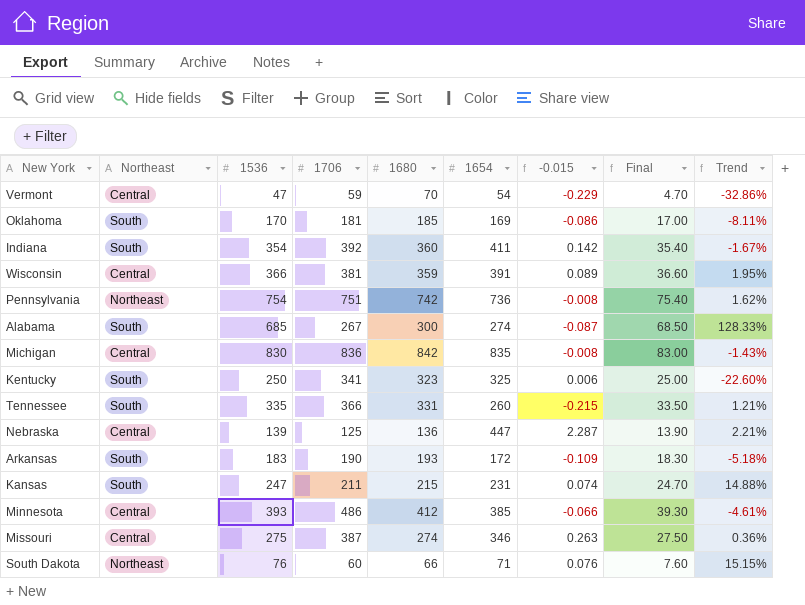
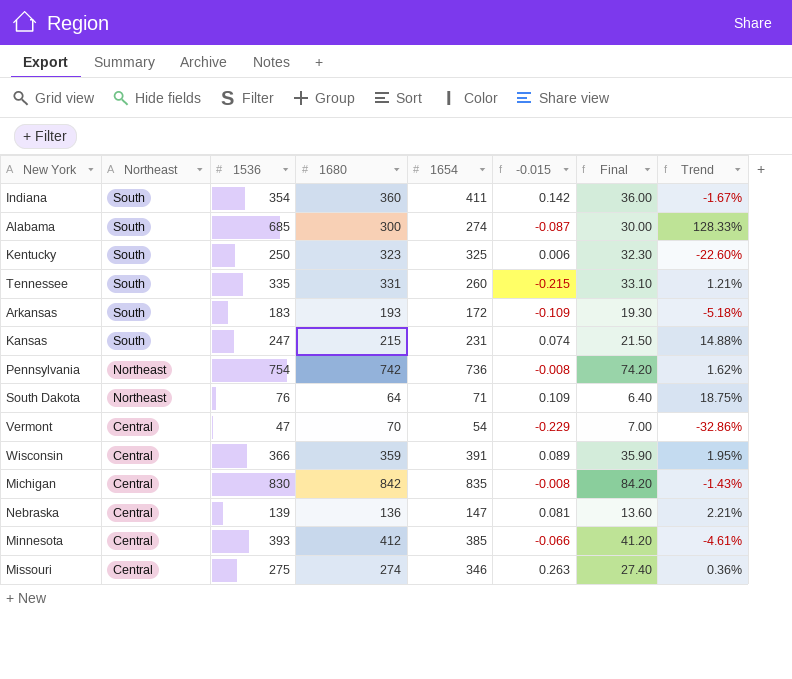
row order: none -> Northeast descending
column 1706 | position: 4 -> none
column Final | formula: [1536] * 0.1 -> [1680] * 0.1
row Oklahoma: South | 170 | 181 | 185 | 169 | -0.086 | 17.00 | -8.11% -> none
South Dakota | 1680: 66 -> 64
South Dakota | -0.015: 0.076 -> 0.109
South Dakota | Trend: 15.15% -> 18.75%
Nebraska | 1654: 447 -> 147
Nebraska | -0.015: 2.287 -> 0.081

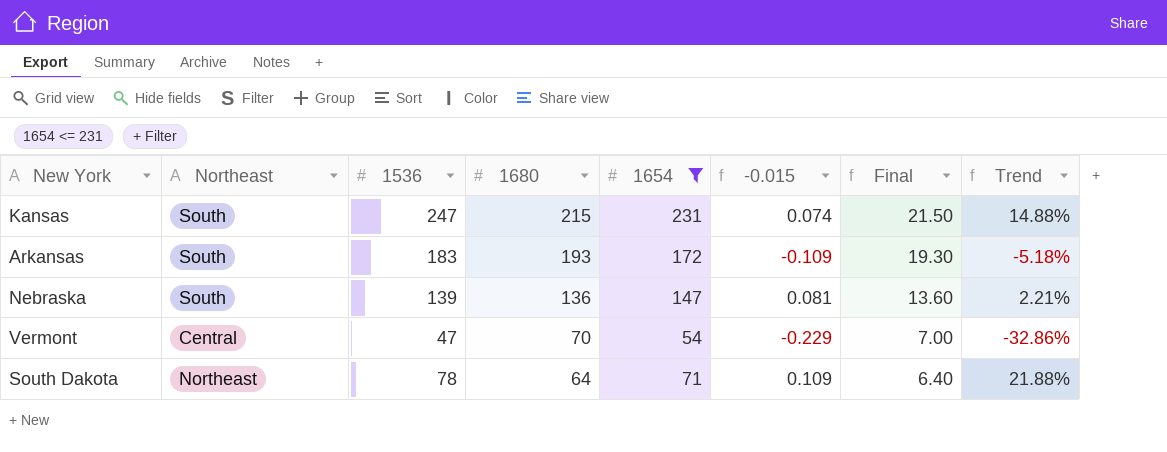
filter: none -> 1654 <= 231
row order: Northeast descending -> 1680 descending
Nebraska | Northeast: Central -> South
South Dakota | 1536: 76 -> 78
South Dakota | Trend: 18.75% -> 21.88%

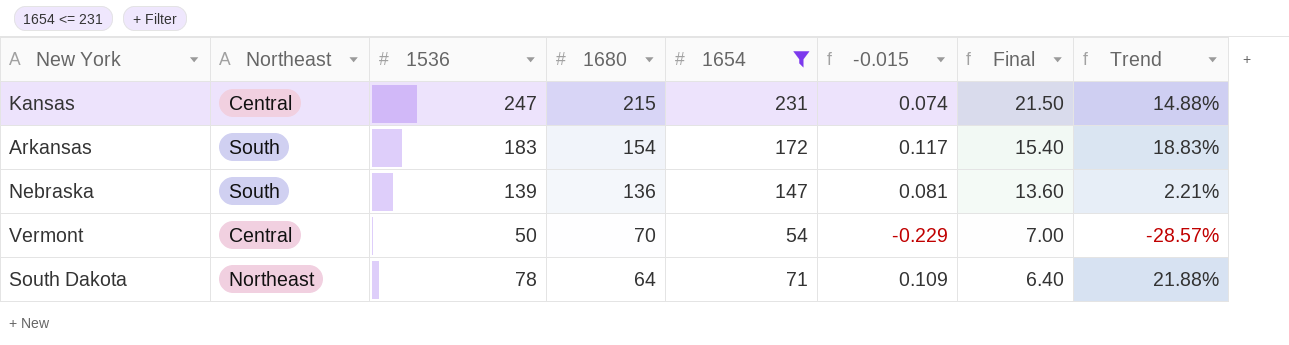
Kansas | Northeast: South -> Central
Arkansas | 1680: 193 -> 154
Arkansas | -0.015: -0.109 -> 0.117
Arkansas | Final: 19.30 -> 15.40
Arkansas | Trend: -5.18% -> 18.83%
Vermont | 1536: 47 -> 50
Vermont | Trend: -32.86% -> -28.57%

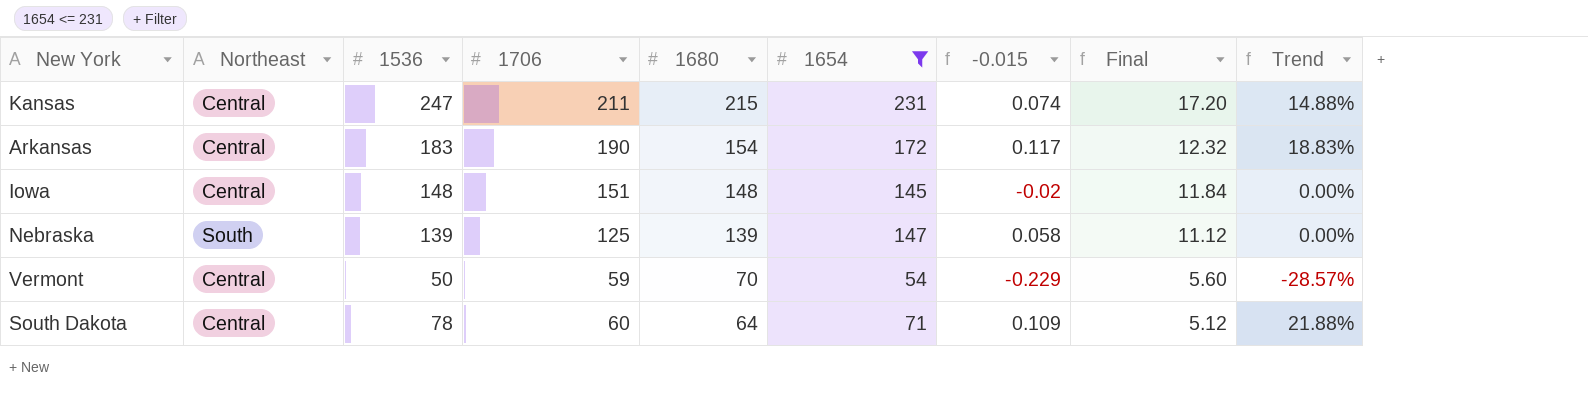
column 1706 | position: none -> 4
column Final | formula: [1680] * 0.1 -> [1680] * 0.08
Arkansas | Northeast: South -> Central
row Iowa: none -> Central | 148 | 151 | 148 | 145 | -0.02 | 11.84 | 0.00%
Nebraska | 1680: 136 -> 139
Nebraska | -0.015: 0.081 -> 0.058
Nebraska | Trend: 2.21% -> 0.00%
South Dakota | Northeast: Northeast -> Central

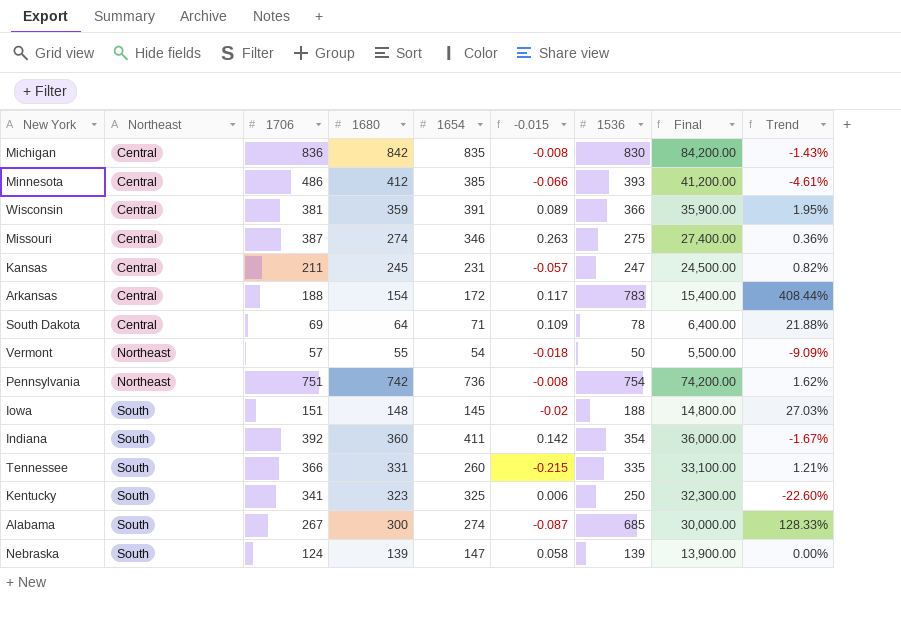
filter: 1654 <= 231 -> none
row order: 1680 descending -> Northeast ascending
column 1536 | position: 3 -> 7
column Final | formula: [1680] * 0.08 -> [1680] * 100
Kansas | 1680: 215 -> 245
Kansas | -0.015: 0.074 -> -0.057
Kansas | Trend: 14.88% -> 0.82%
Arkansas | 1706: 190 -> 188
Arkansas | 1536: 183 -> 783
Arkansas | Trend: 18.83% -> 408.44%
South Dakota | 1706: 60 -> 69
Vermont | Northeast: Central -> Northeast
Vermont | 1706: 59 -> 57
Vermont | 1680: 70 -> 55
Vermont | -0.015: -0.229 -> -0.018
Vermont | Trend: -28.57% -> -9.09%
Iowa | Northeast: Central -> South
Iowa | 1536: 148 -> 188
Iowa | Trend: 0.00% -> 27.03%
Nebraska | 1706: 125 -> 124

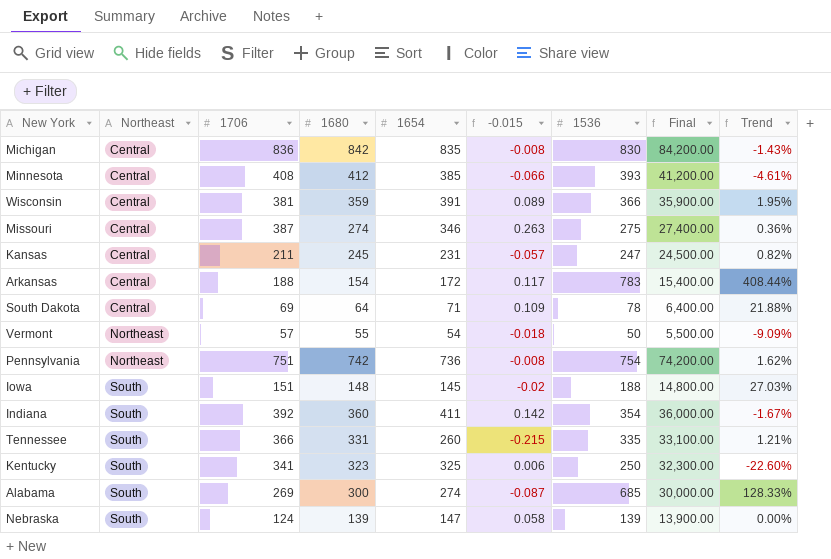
Minnesota | 1706: 486 -> 408
Alabama | 1706: 267 -> 269

